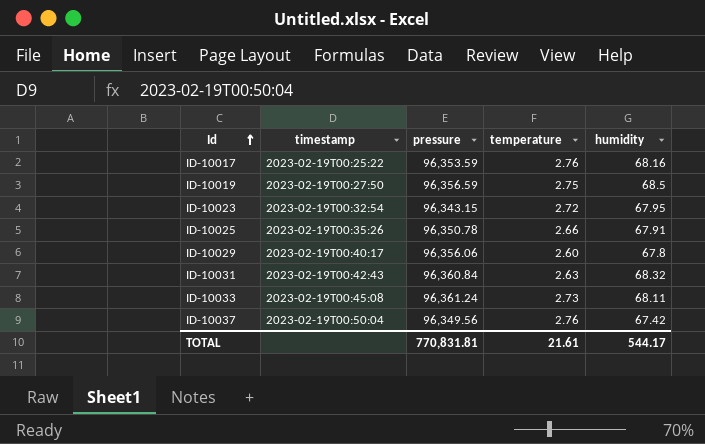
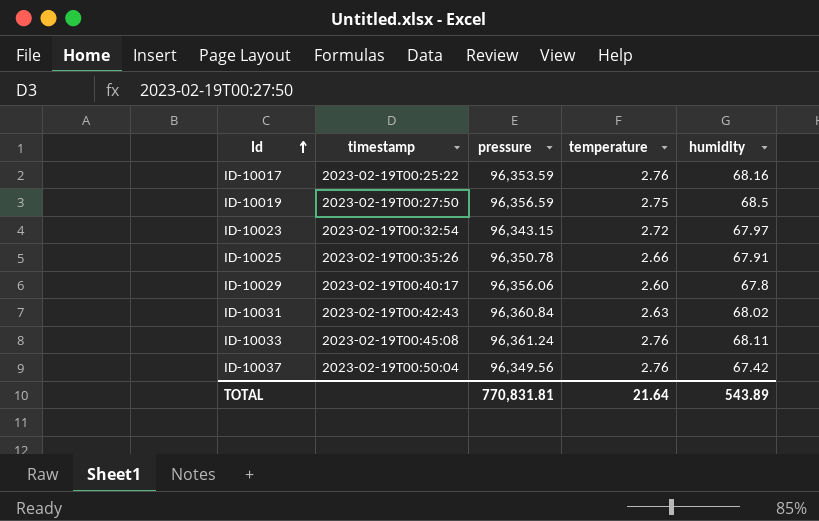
ID-10023 | humidity: 67.95 -> 67.97
ID-10031 | humidity: 68.32 -> 68.02
ID-10033 | temperature: 2.73 -> 2.76
TOTAL | temperature: 21.61 -> 21.64
TOTAL | humidity: 544.17 -> 543.89

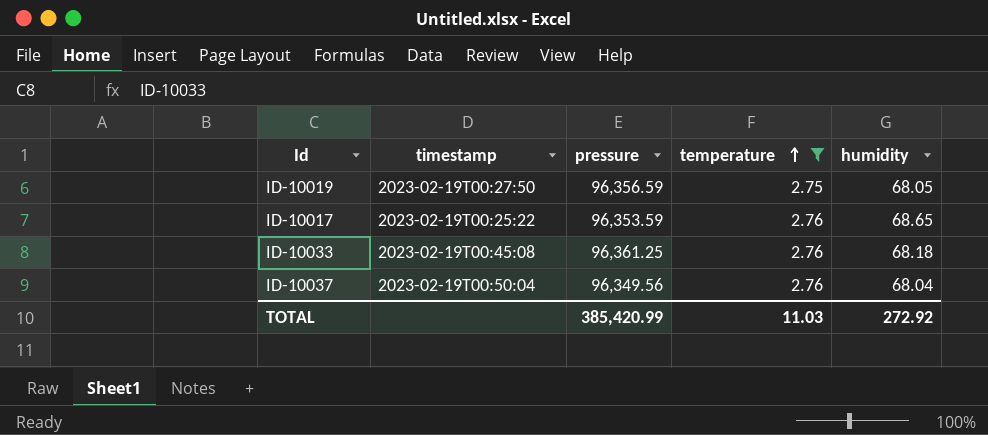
filter: none -> temperature >= 2.75
row order: Id ascending -> temperature ascending
ID-10019 | humidity: 68.5 -> 68.05
ID-10017 | humidity: 68.16 -> 68.65
ID-10033 | pressure: 96,361.24 -> 96,361.25
ID-10033 | humidity: 68.11 -> 68.18
ID-10037 | humidity: 67.42 -> 68.04
TOTAL | pressure: 770,831.81 -> 385,420.99
TOTAL | temperature: 21.64 -> 11.03
TOTAL | humidity: 543.89 -> 272.92

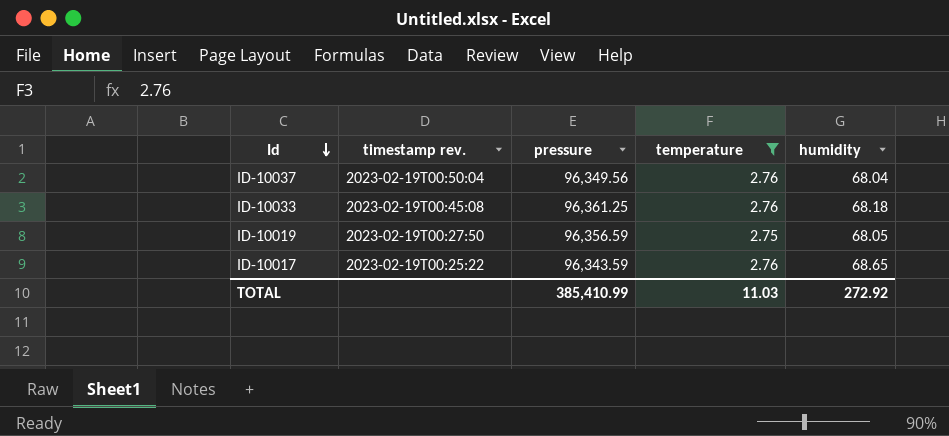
row order: temperature ascending -> Id descending
column name: timestamp -> timestamp rev.
ID-10017 | pressure: 96,353.59 -> 96,343.59
TOTAL | pressure: 385,420.99 -> 385,410.99

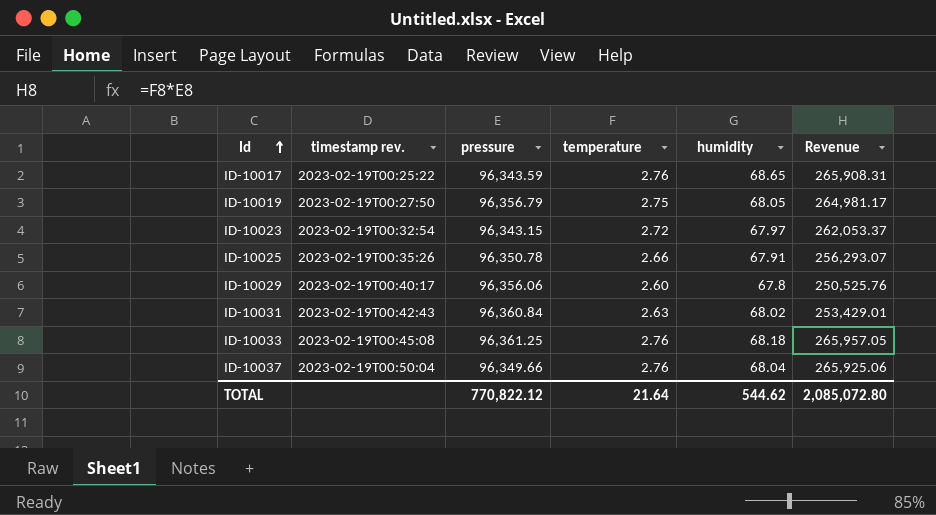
filter: temperature >= 2.75 -> none
row order: Id descending -> Id ascending
column Revenue | formula: none -> [pressure] * [temperature]
ID-10019 | pressure: 96,356.59 -> 96,356.79
ID-10037 | pressure: 96,349.56 -> 96,349.66
TOTAL | pressure: 385,410.99 -> 770,822.12
TOTAL | temperature: 11.03 -> 21.64
TOTAL | humidity: 272.92 -> 544.62

